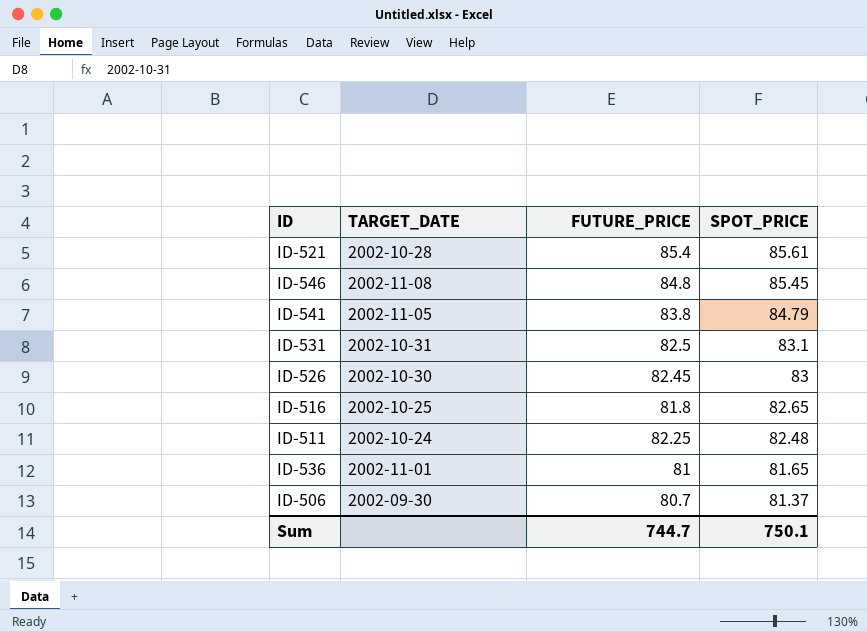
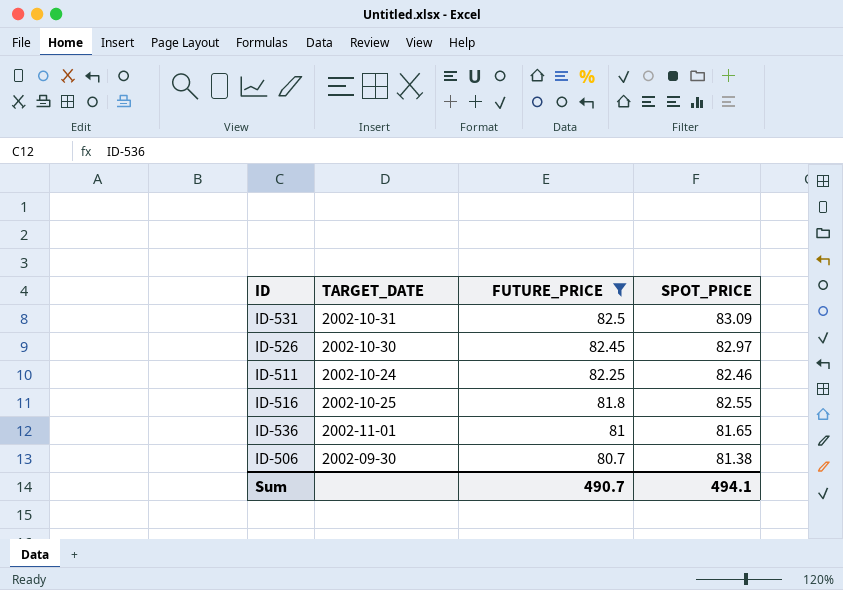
filter: none -> FUTURE_PRICE <= 82.5
row order: SPOT_PRICE descending -> FUTURE_PRICE descending
ID-531 | SPOT_PRICE: 83.1 -> 83.09
ID-526 | SPOT_PRICE: 83 -> 82.97
ID-511 | SPOT_PRICE: 82.48 -> 82.46
ID-516 | SPOT_PRICE: 82.65 -> 82.55
ID-506 | SPOT_PRICE: 81.37 -> 81.38
Sum | FUTURE_PRICE: 744.7 -> 490.7
Sum | SPOT_PRICE: 750.1 -> 494.1

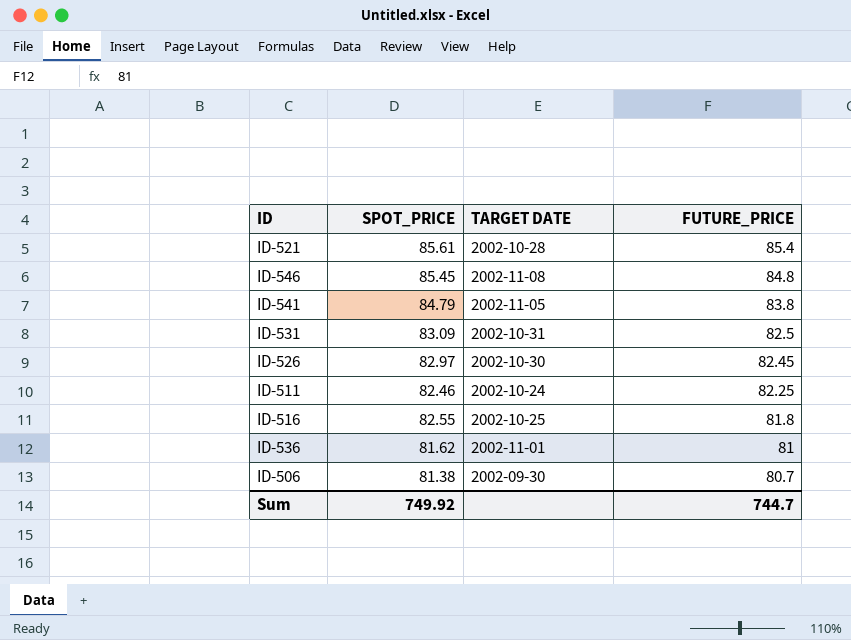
filter: FUTURE_PRICE <= 82.5 -> none
column SPOT_PRICE | position: 4 -> 2
column name: TARGET_DATE -> TARGET DATE
ID-536 | SPOT_PRICE: 81.65 -> 81.62
Sum | SPOT_PRICE: 494.1 -> 749.92
Sum | FUTURE_PRICE: 490.7 -> 744.7

